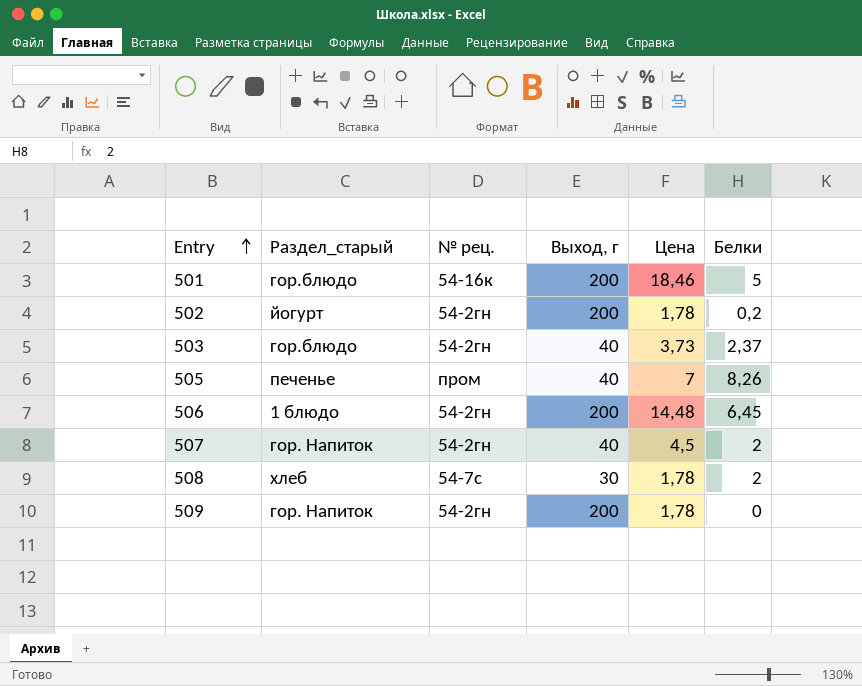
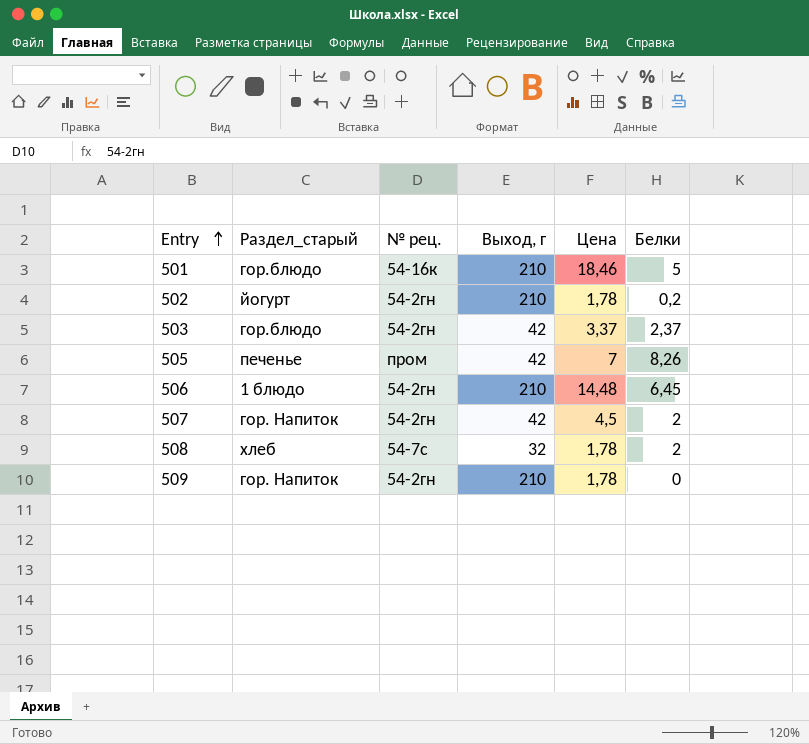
501 | Выход, г: 200 -> 210
502 | Выход, г: 200 -> 210
503 | Выход, г: 40 -> 42
503 | Цена: 3,73 -> 3,37
505 | Выход, г: 40 -> 42
506 | Выход, г: 200 -> 210
507 | Выход, г: 40 -> 42
508 | Выход, г: 30 -> 32
509 | Выход, г: 200 -> 210

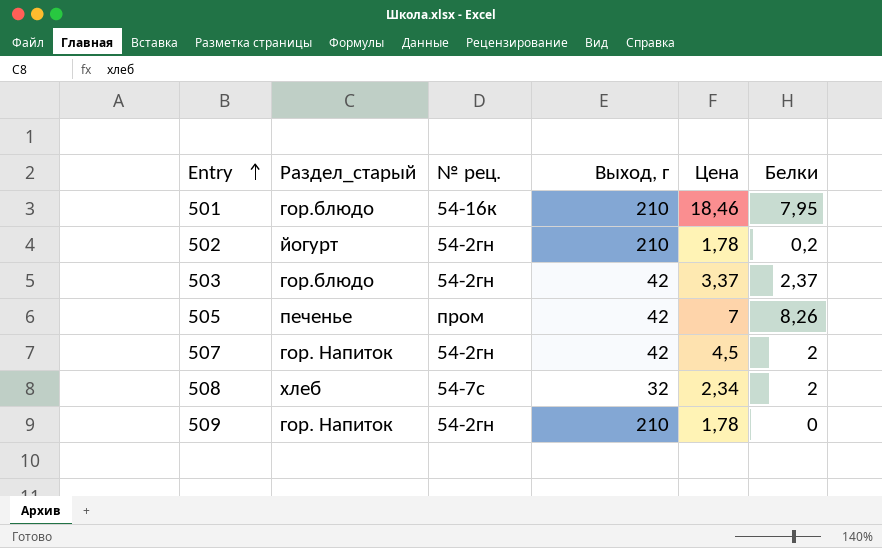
row 506: 1 блюдо | 54-2гн | 210 | 14,48 | 6,45 -> none
501 | Белки: 5 -> 7,95
508 | Цена: 1,78 -> 2,34

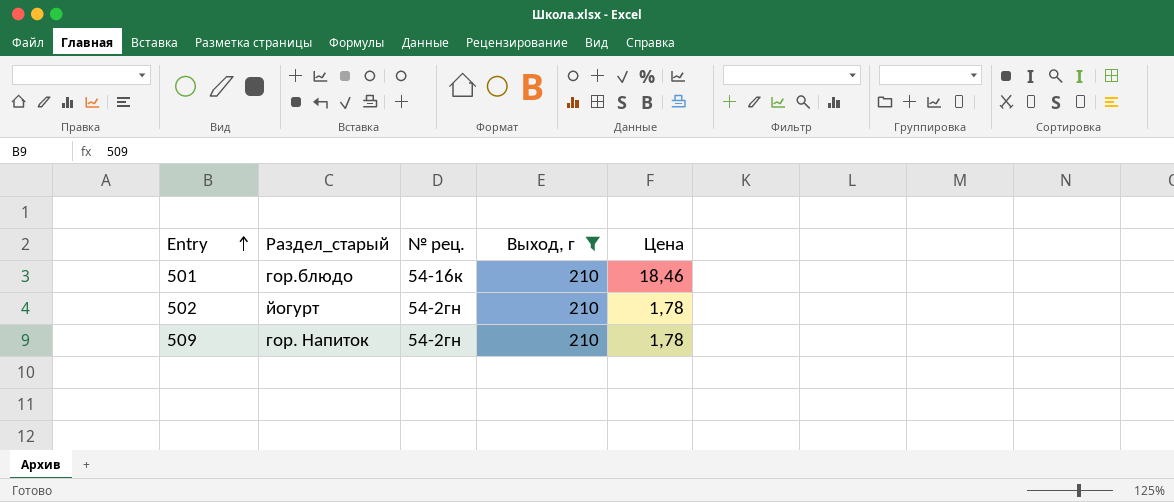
filter: none -> Выход, г = 210
column Белки | position: 6 -> none

